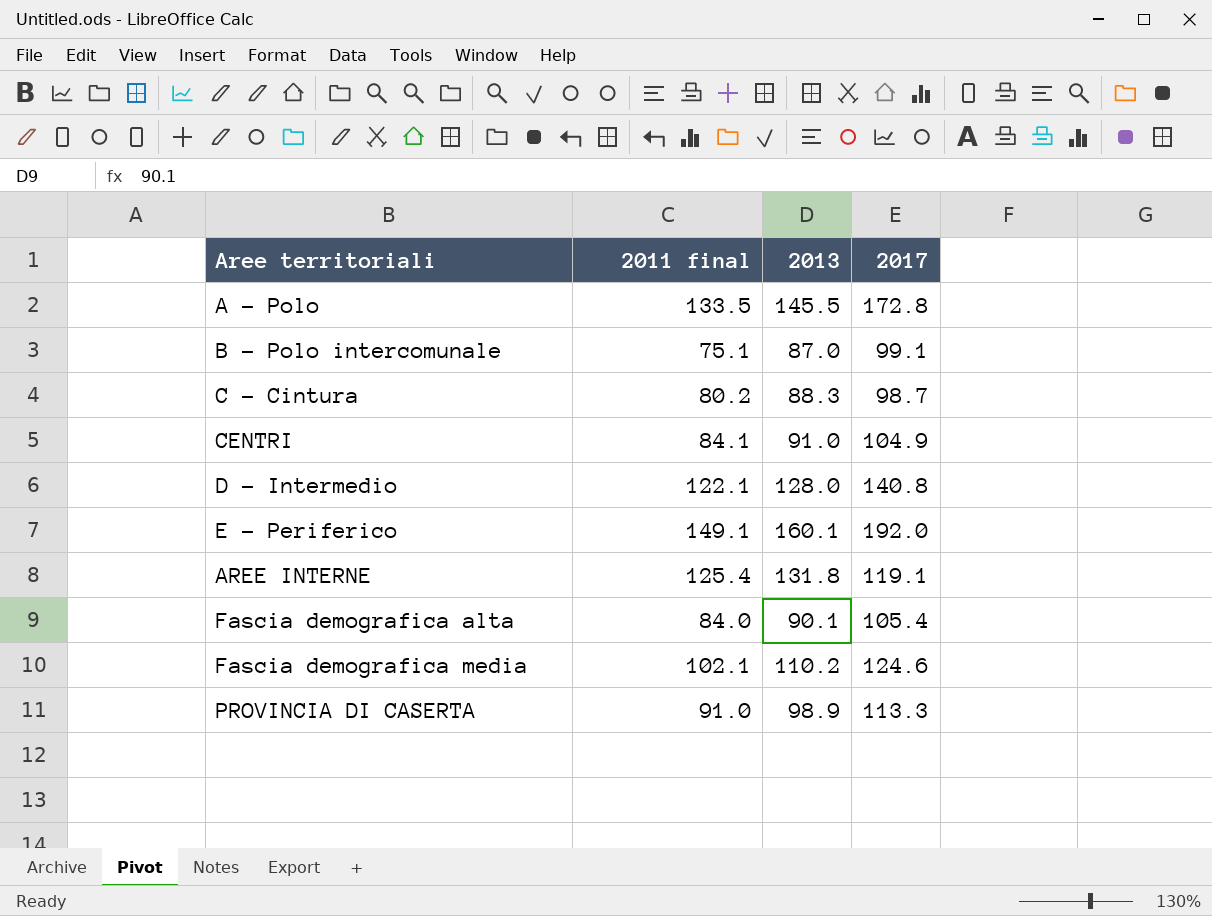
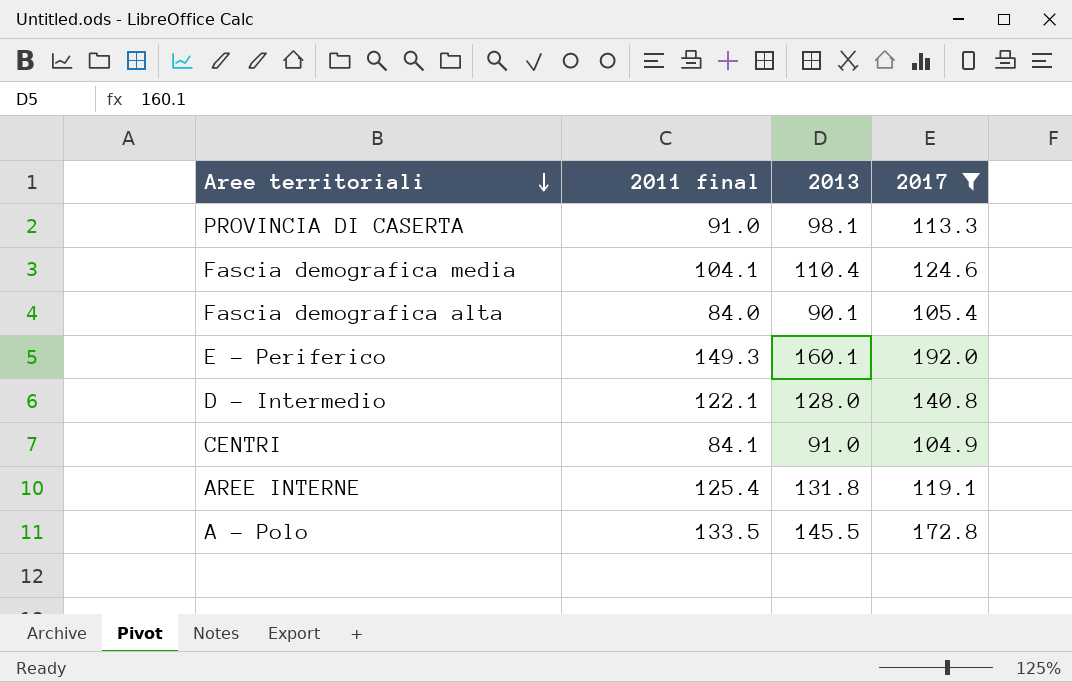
filter: none -> 2017 >= 104.9
row order: none -> Aree territoriali descending
PROVINCIA DI CASERTA | 2013: 98.9 -> 98.1
Fascia demografica media | 2011 final: 102.1 -> 104.1
Fascia demografica media | 2013: 110.2 -> 110.4
E - Periferico | 2011 final: 149.1 -> 149.3

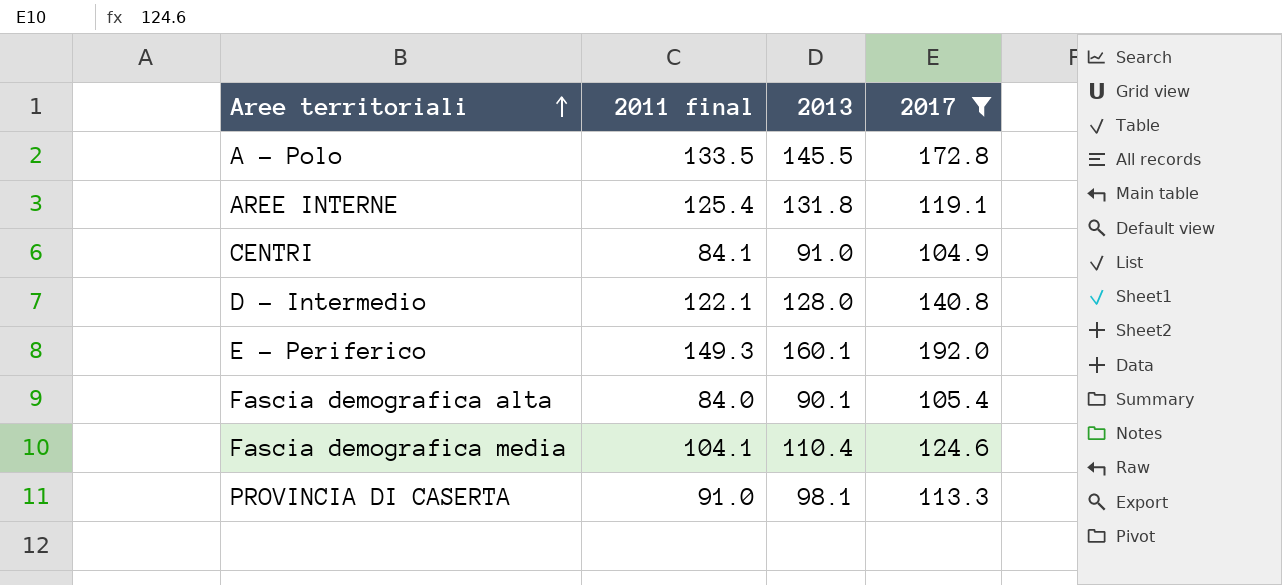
row order: Aree territoriali descending -> Aree territoriali ascending

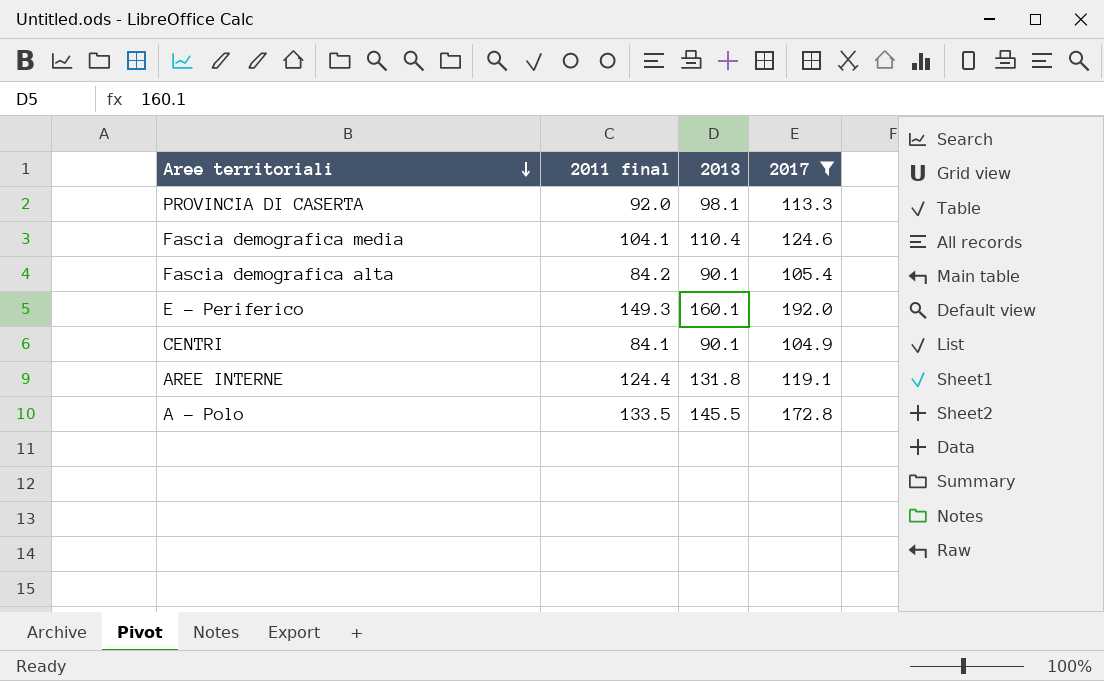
row order: Aree territoriali ascending -> Aree territoriali descending
row D - Intermedio: 122.1 | 128.0 | 140.8 -> none
PROVINCIA DI CASERTA | 2011 final: 91.0 -> 92.0
Fascia demografica alta | 2011 final: 84.0 -> 84.2
CENTRI | 2013: 91.0 -> 90.1
AREE INTERNE | 2011 final: 125.4 -> 124.4

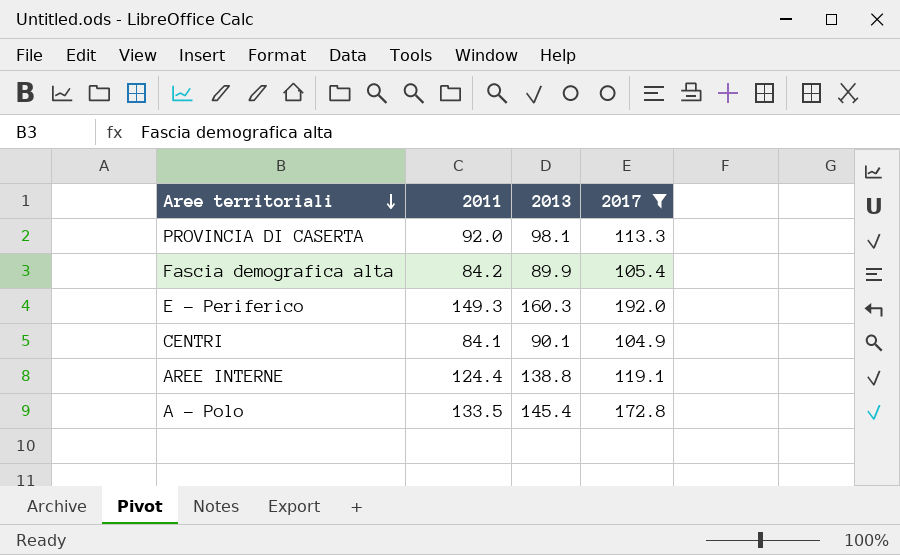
column name: 2011 final -> 2011
row Fascia demografica media: 104.1 | 110.4 | 124.6 -> none
Fascia demografica alta | 2013: 90.1 -> 89.9
E - Periferico | 2013: 160.1 -> 160.3
AREE INTERNE | 2013: 131.8 -> 138.8
A - Polo | 2013: 145.5 -> 145.4

